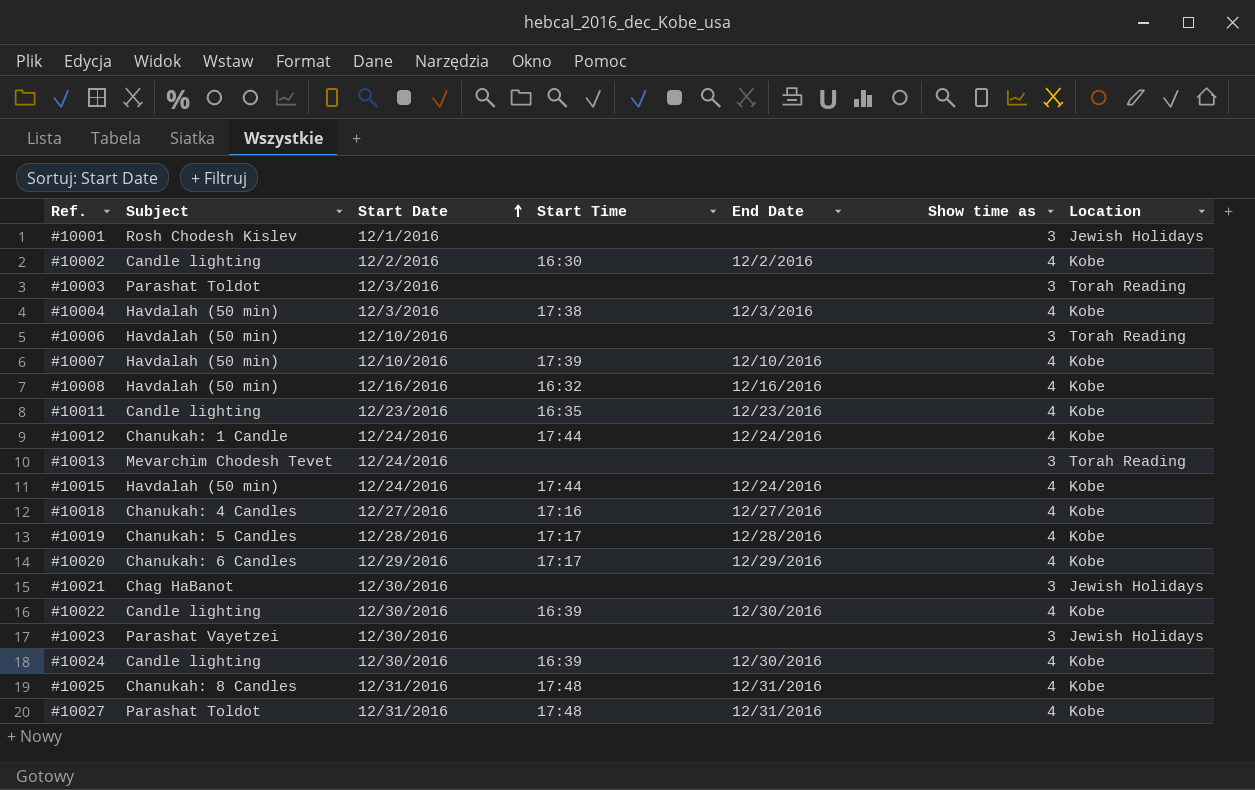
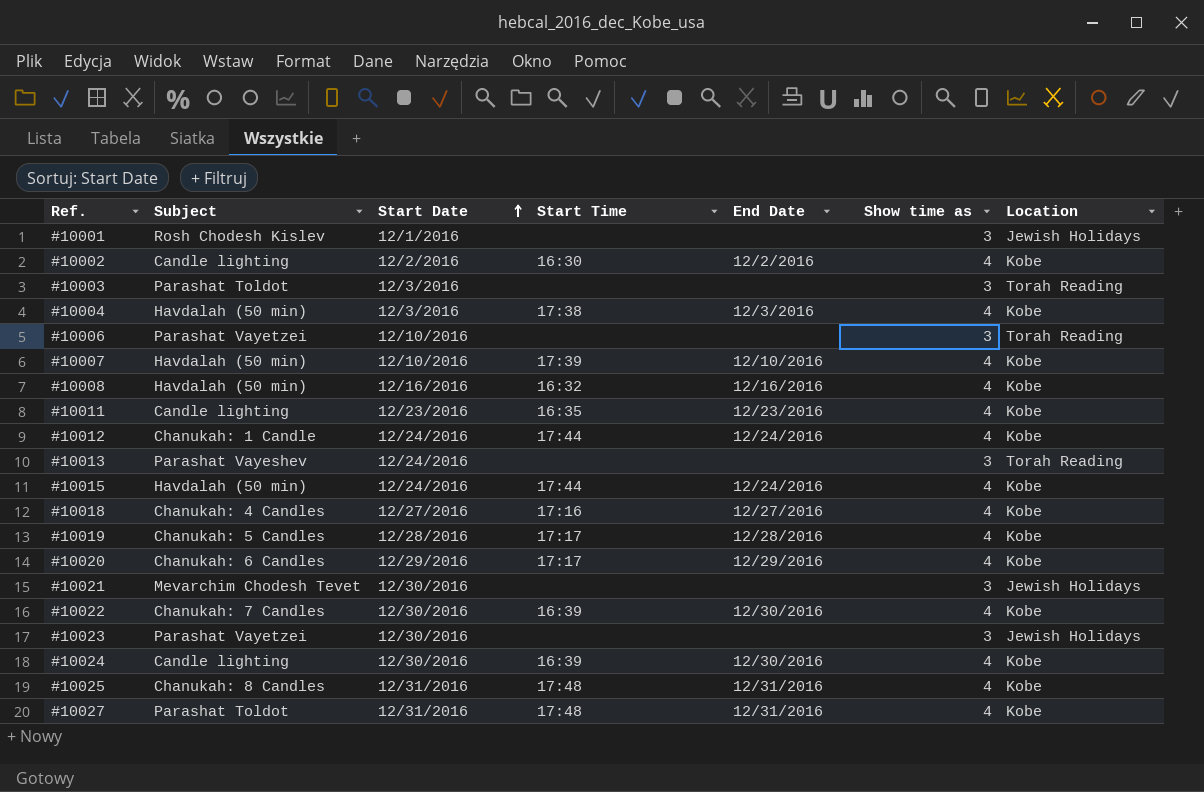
#10006 | Subject: Havdalah (50 min) -> Parashat Vayetzei
#10013 | Subject: Mevarchim Chodesh Tevet -> Parashat Vayeshev
#10021 | Subject: Chag HaBanot -> Mevarchim Chodesh Tevet
#10022 | Subject: Candle lighting -> Chanukah: 7 Candles

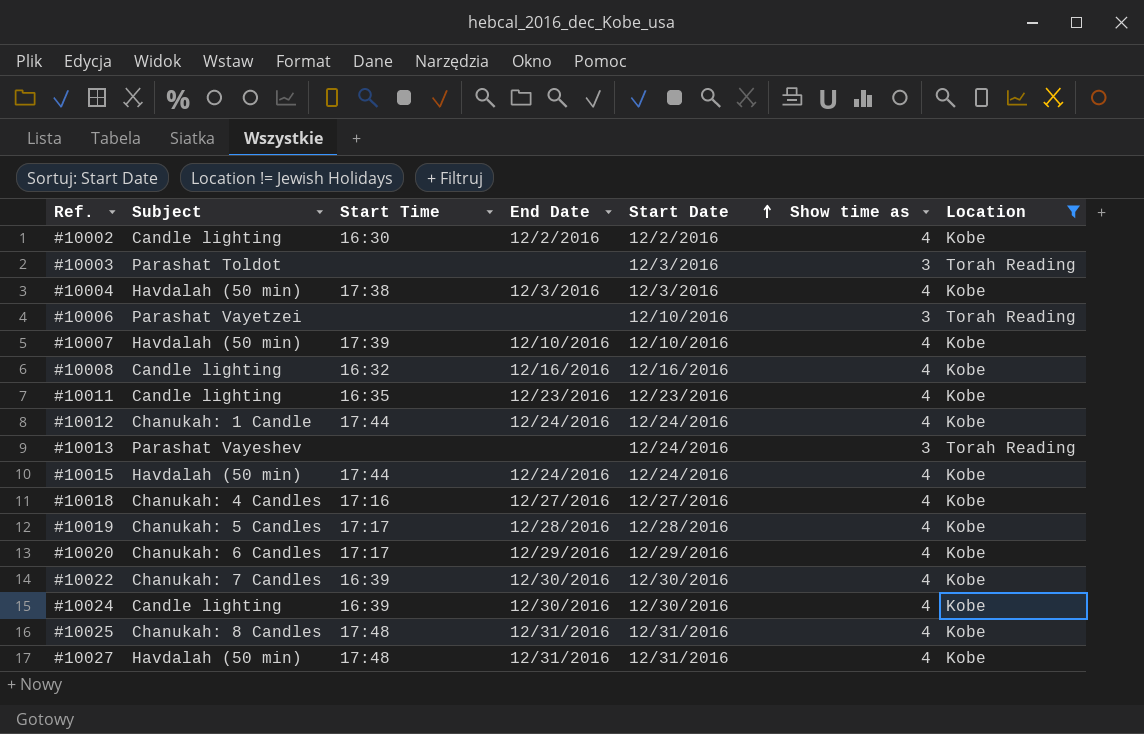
filter: none -> Location != Jewish Holidays
column Start Date | position: 3 -> 5
#10008 | Subject: Havdalah (50 min) -> Candle lighting
#10027 | Subject: Parashat Toldot -> Havdalah (50 min)

